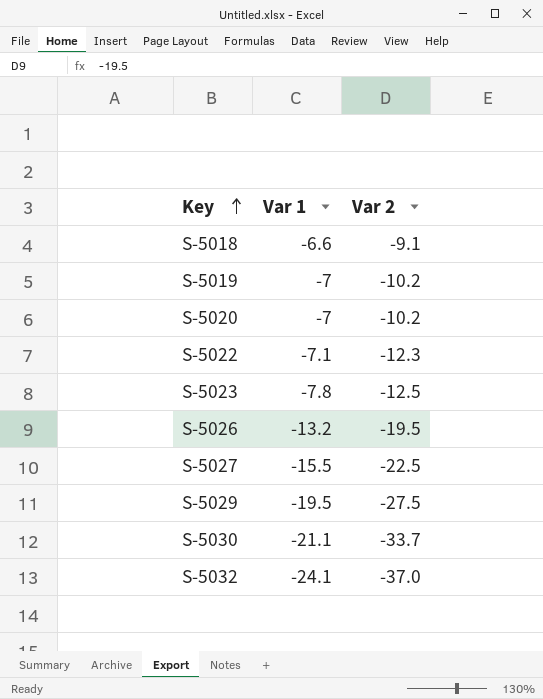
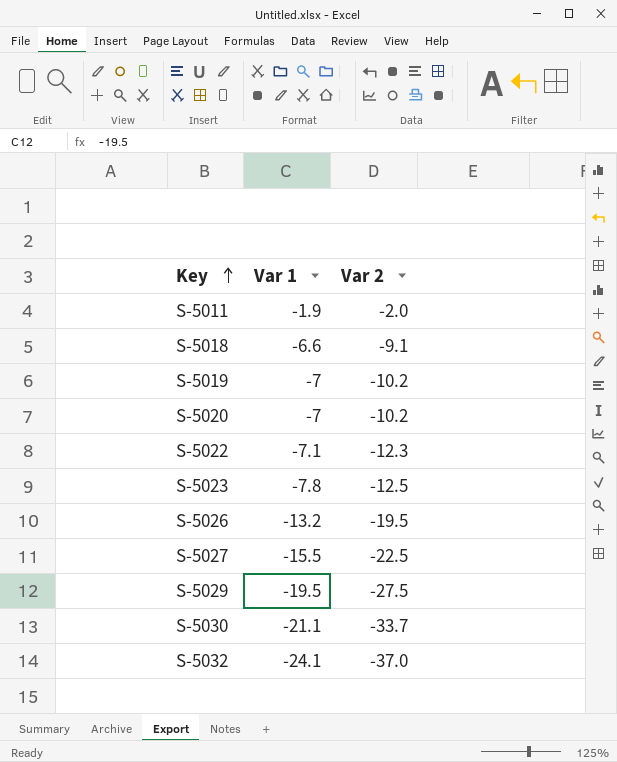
row S-5011: none -> -1.9 | -2.0

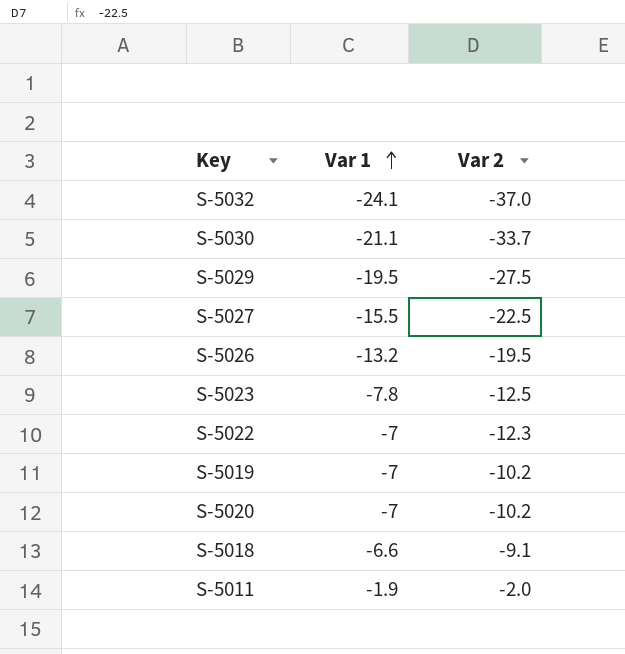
row order: Key ascending -> Var 1 ascending
S-5022 | Var 1: -7.1 -> -7

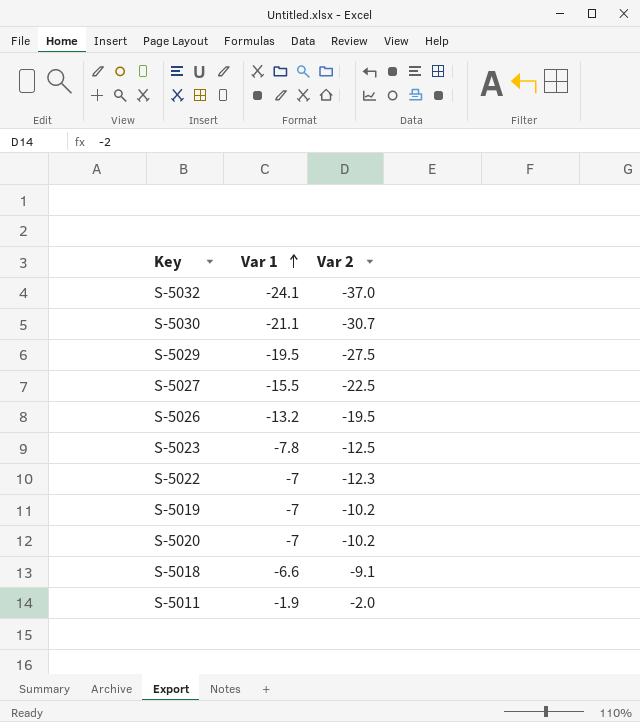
S-5030 | Var 2: -33.7 -> -30.7

